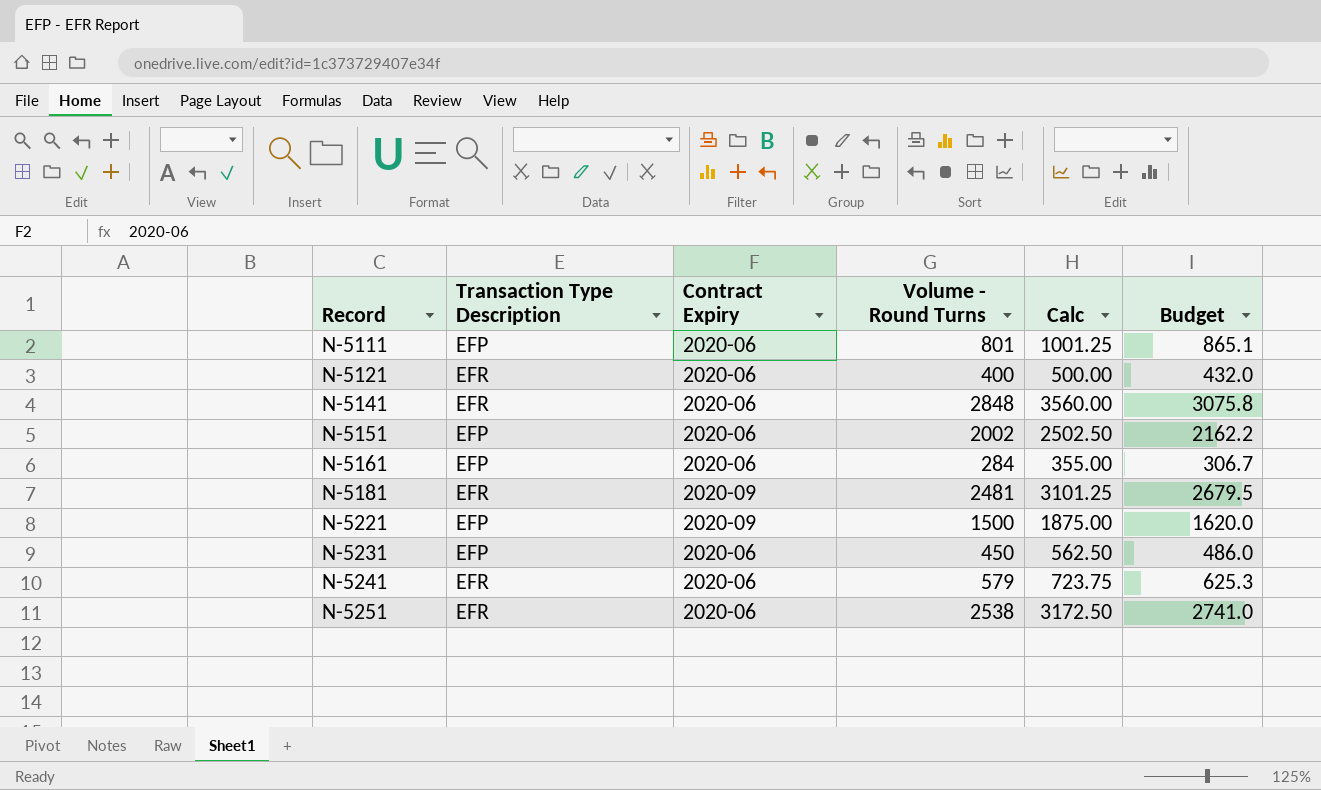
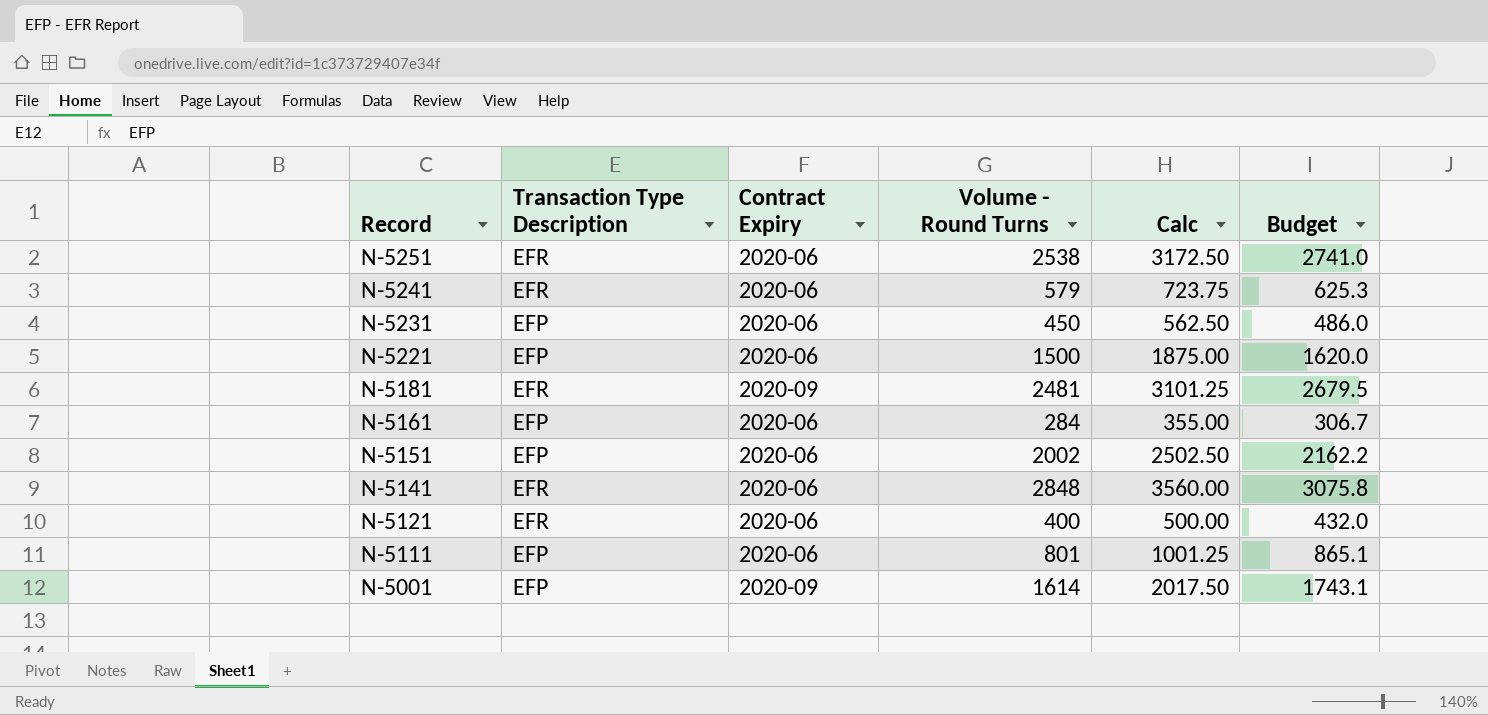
row order: Record ascending -> Record descending
N-5221 | Contract Expiry: 2020-09 -> 2020-06
row N-5001: none -> EFP | 2020-09 | 1614 | 2017.50 | 1743.1

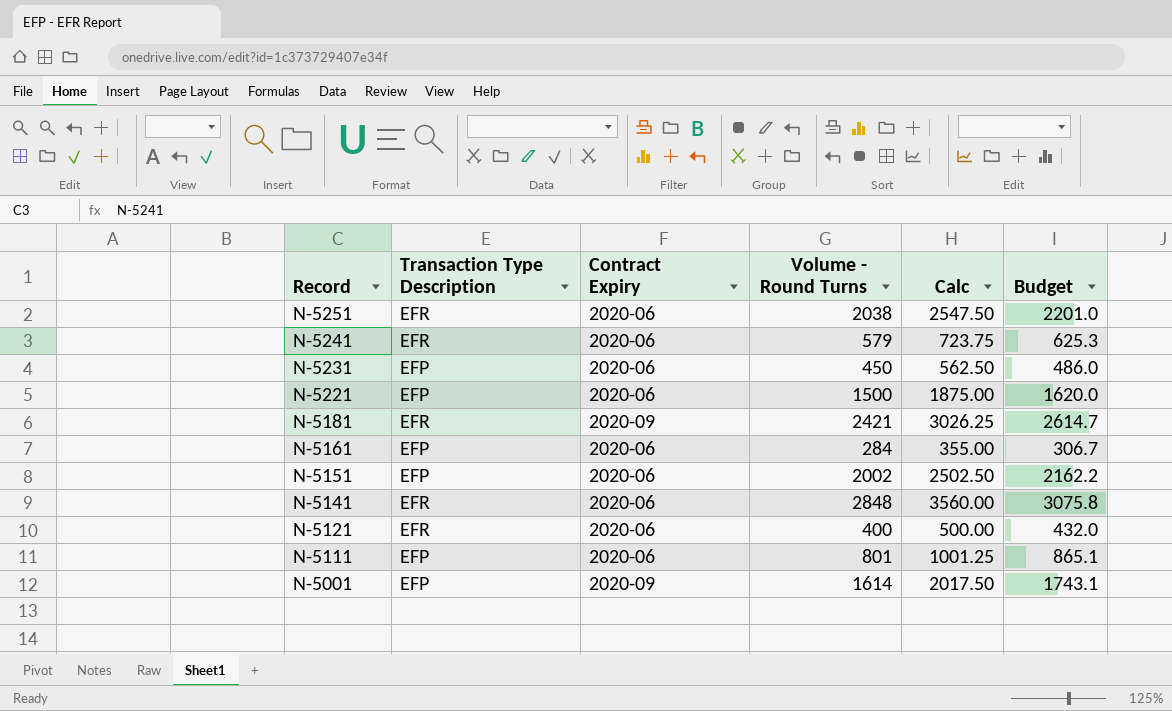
N-5251 | Volume - Round Turns: 2538 -> 2038
N-5251 | Calc: 3172.50 -> 2547.50
N-5251 | Budget: 2741.0 -> 2201.0
N-5181 | Volume - Round Turns: 2481 -> 2421
N-5181 | Calc: 3101.25 -> 3026.25
N-5181 | Budget: 2679.5 -> 2614.7

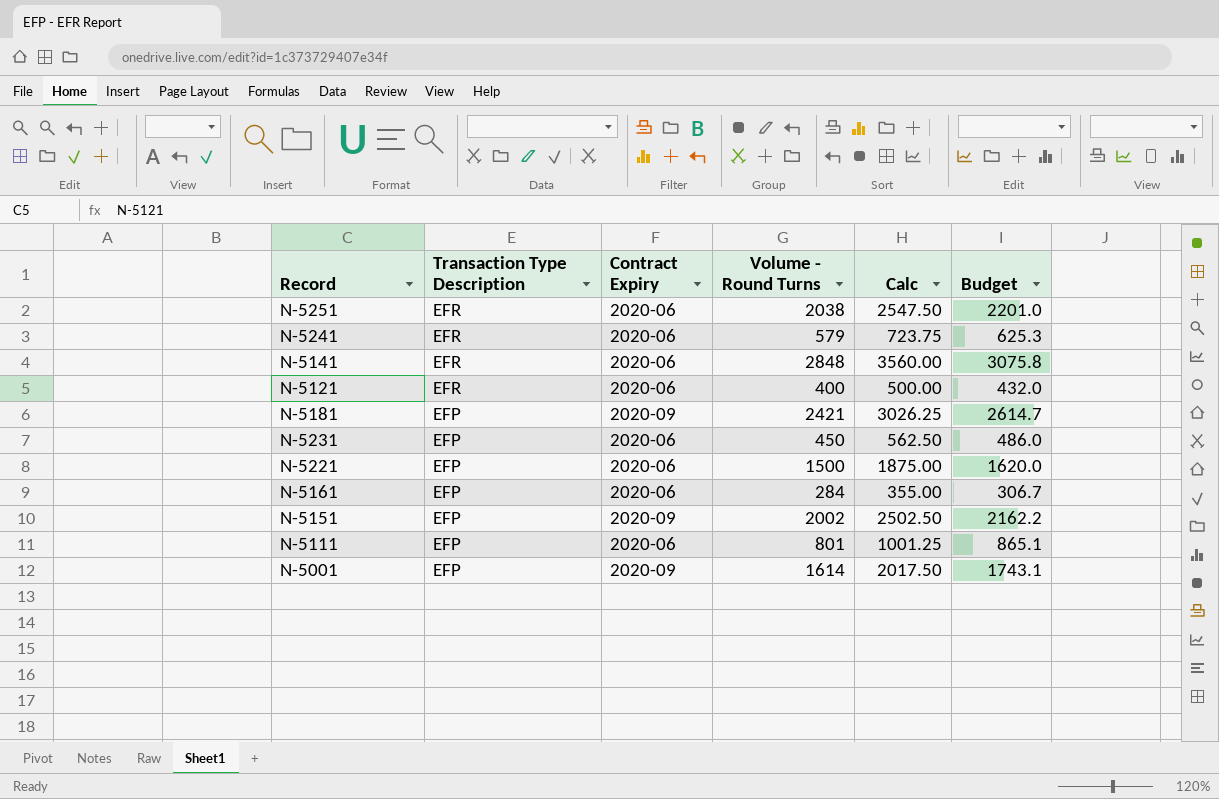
row order: Record descending -> Transaction Type Description descending
N-5181 | Transaction Type Description: EFR -> EFP
N-5151 | Contract Expiry: 2020-06 -> 2020-09

